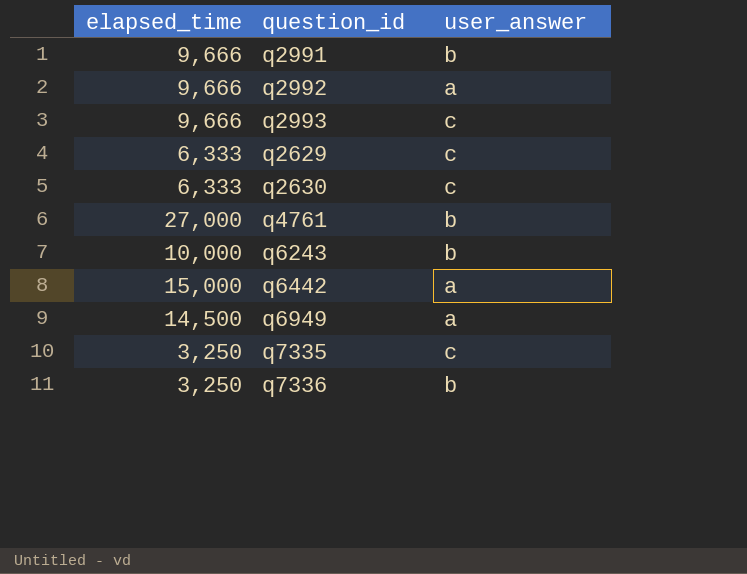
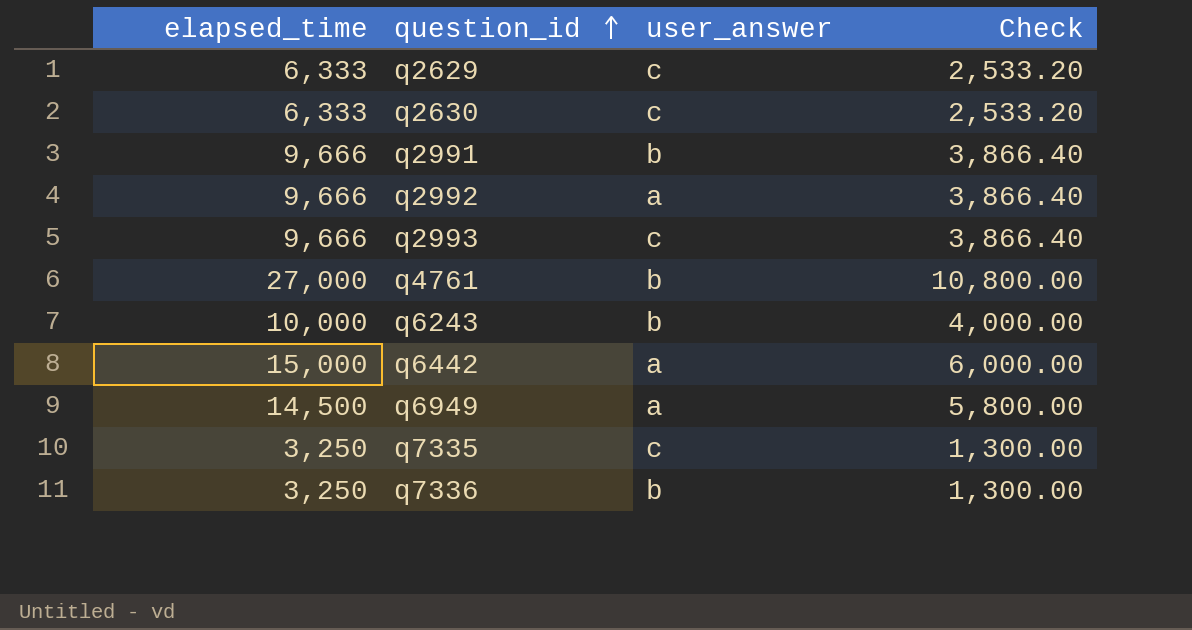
row order: none -> question_id ascending
column Check | formula: none -> [elapsed_time] * 0.4

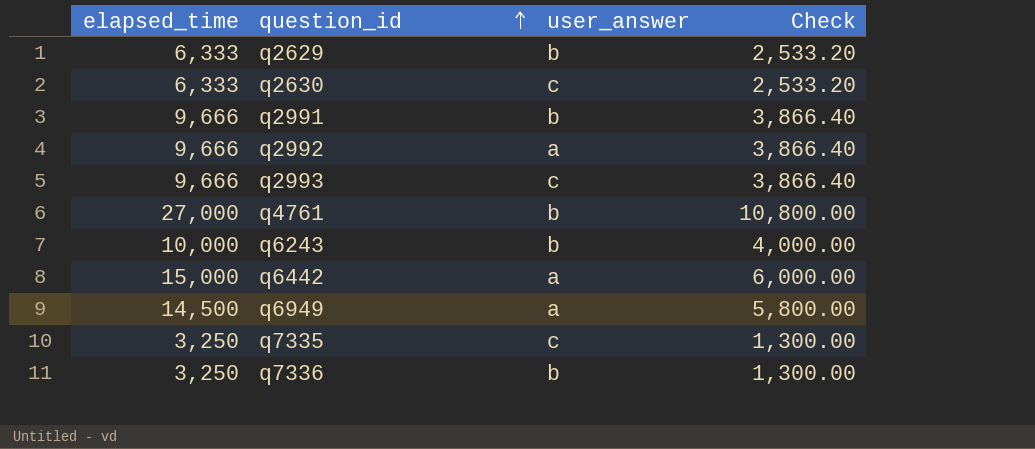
q2629 | user_answer: c -> b

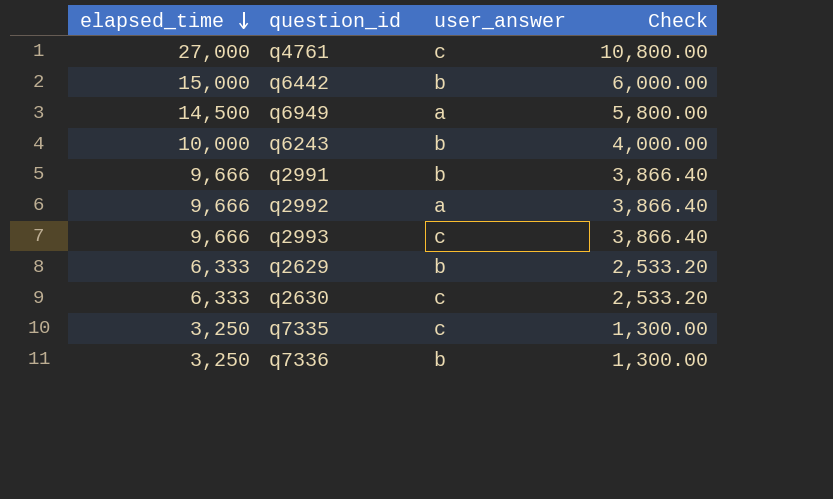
row order: question_id ascending -> elapsed_time descending
q4761 | user_answer: b -> c
q6442 | user_answer: a -> b

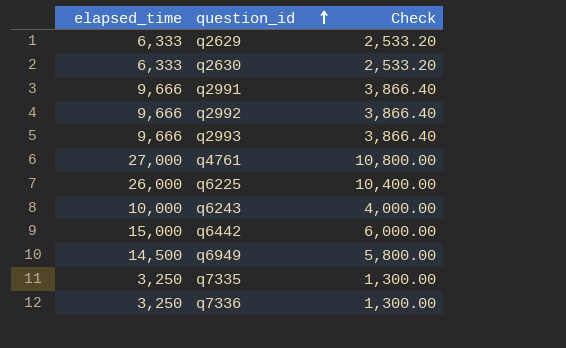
row order: elapsed_time descending -> question_id ascending
column user_answer | position: 3 -> none
row q6225: none -> 26,000 | 10,400.00

